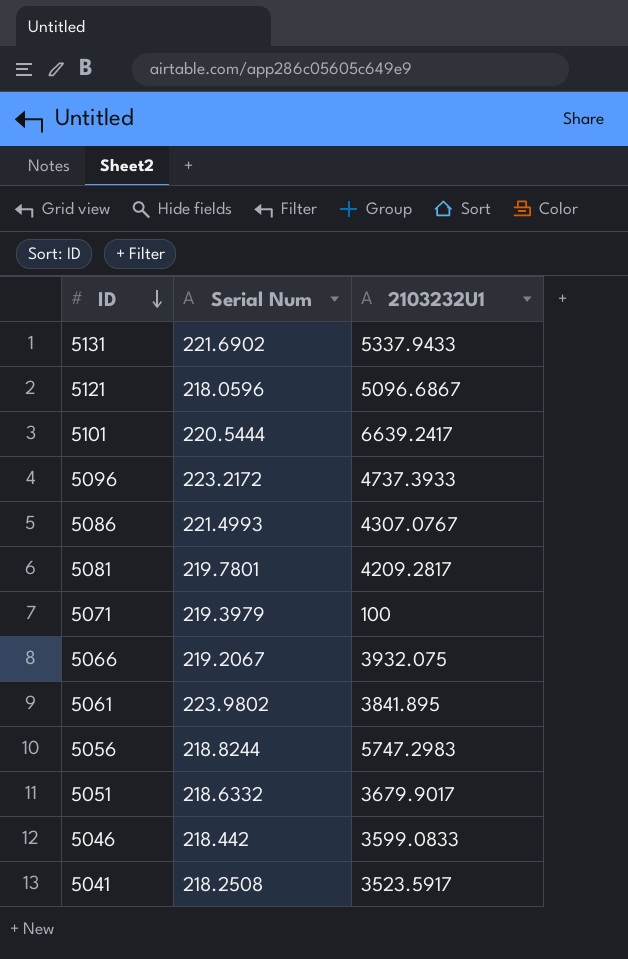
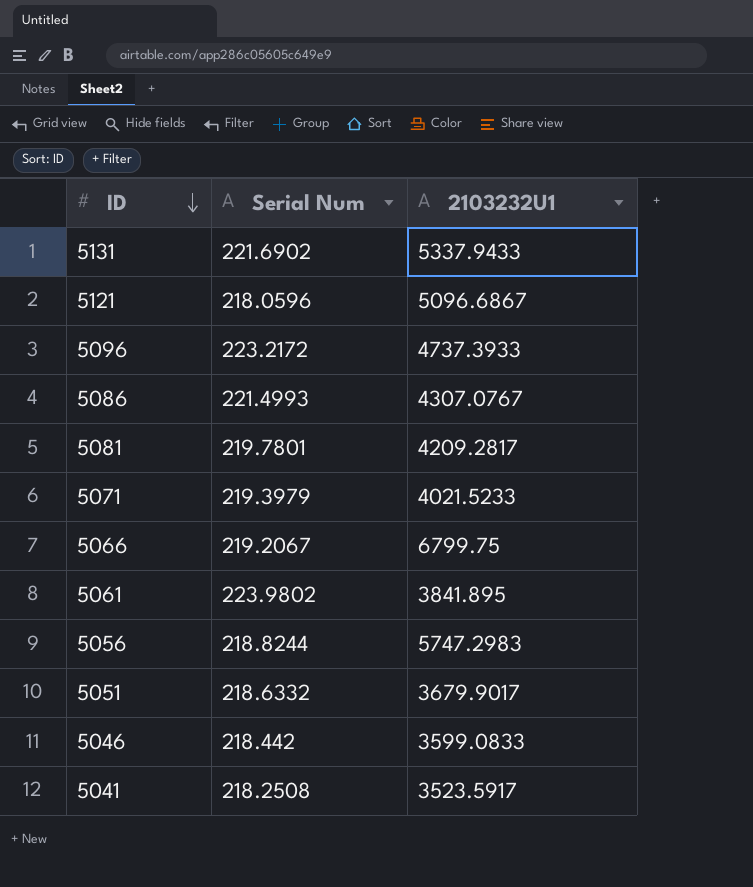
row 5101: 220.5444 | 6639.2417 -> none
5071 | 2103232U1: 100 -> 4021.5233
5066 | 2103232U1: 3932.075 -> 6799.75

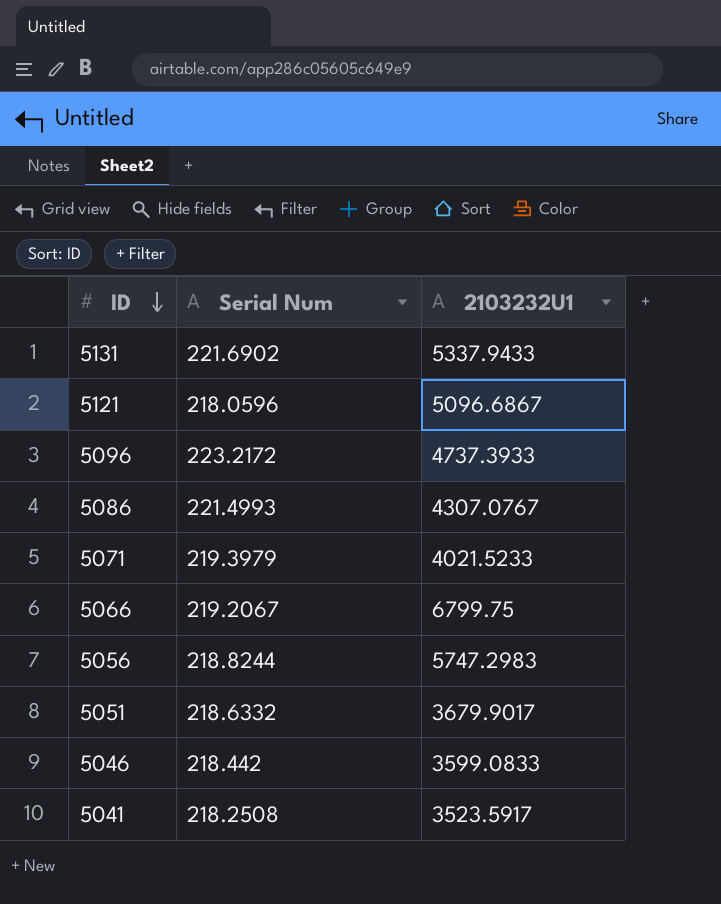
row 5081: 219.7801 | 4209.2817 -> none
row 5061: 223.9802 | 3841.895 -> none

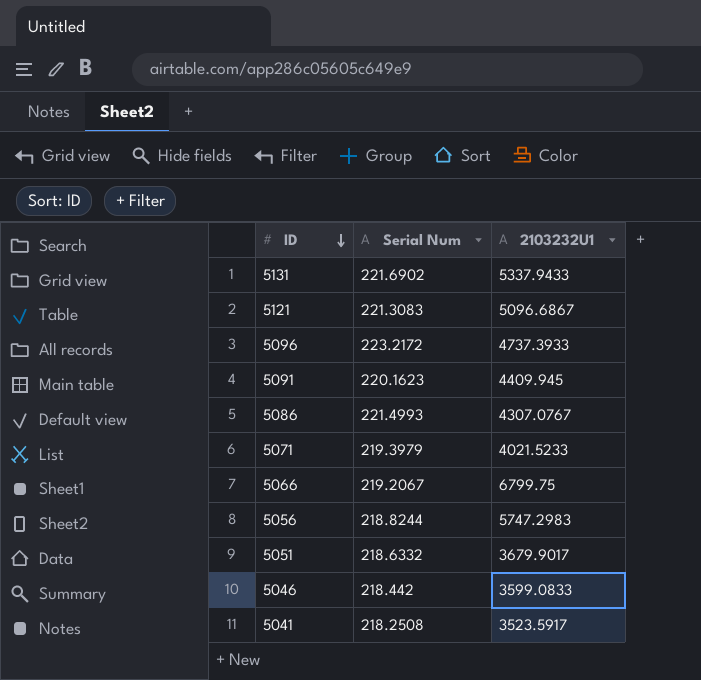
5121 | Serial Num: 218.0596 -> 221.3083
row 5091: none -> 220.1623 | 4409.945

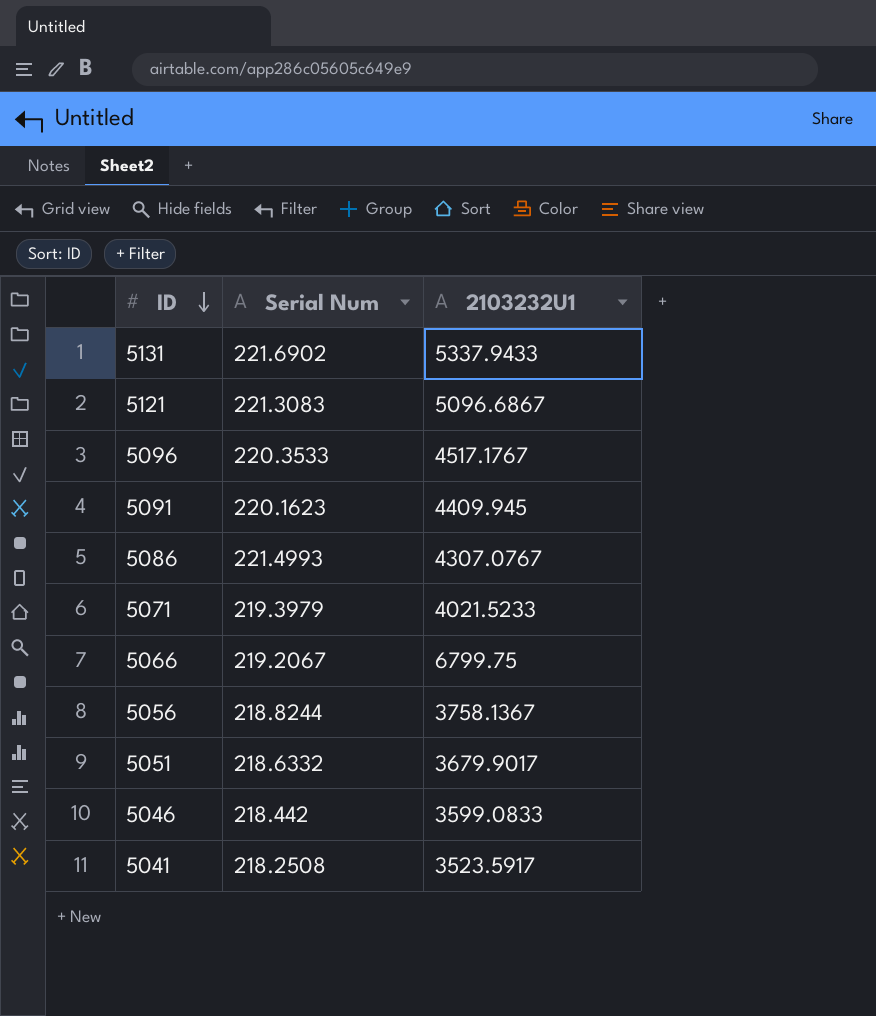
5096 | Serial Num: 223.2172 -> 220.3533
5096 | 2103232U1: 4737.3933 -> 4517.1767
5056 | 2103232U1: 5747.2983 -> 3758.1367

